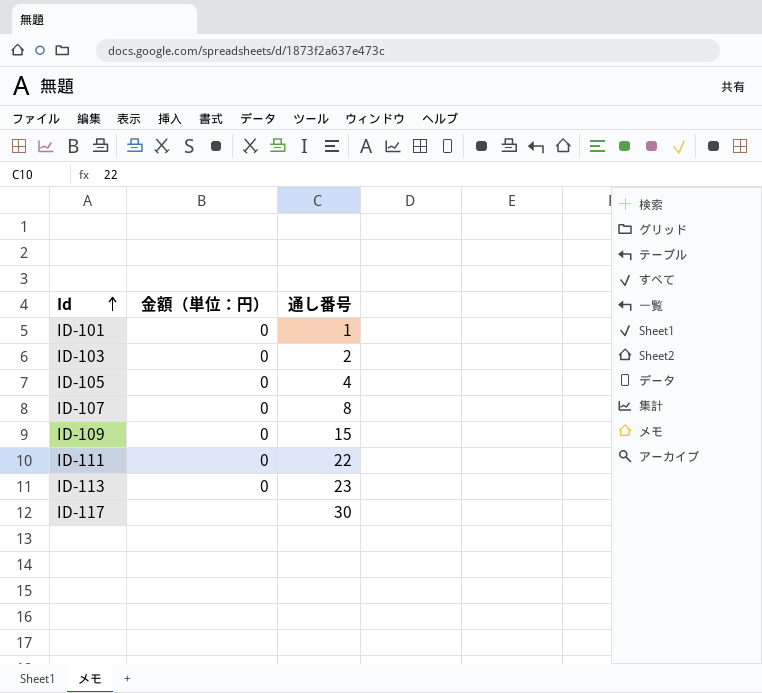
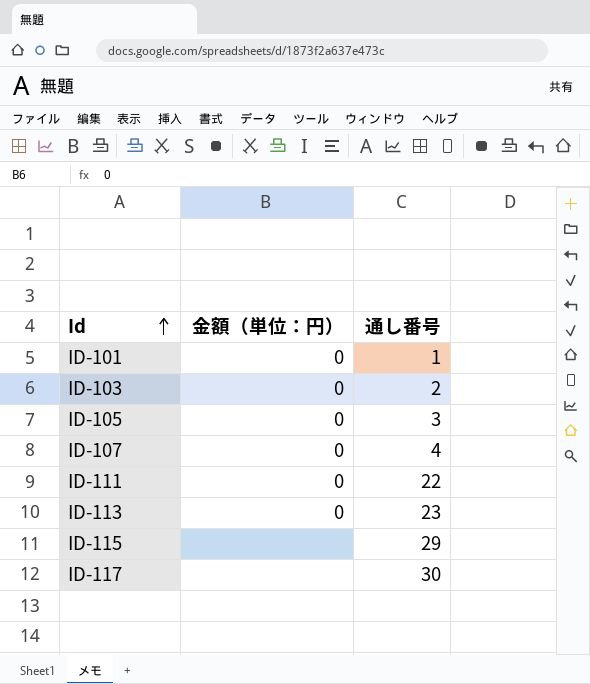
row ID-109: 0 | 15 -> none
ID-105 | 通し番号: 4 -> 3
ID-107 | 通し番号: 8 -> 4
row ID-115: none -> none | 29

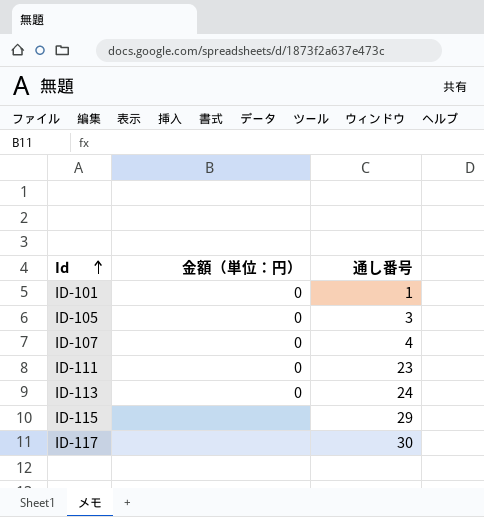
row ID-103: 0 | 2 -> none
ID-111 | 通し番号: 22 -> 23
ID-113 | 通し番号: 23 -> 24

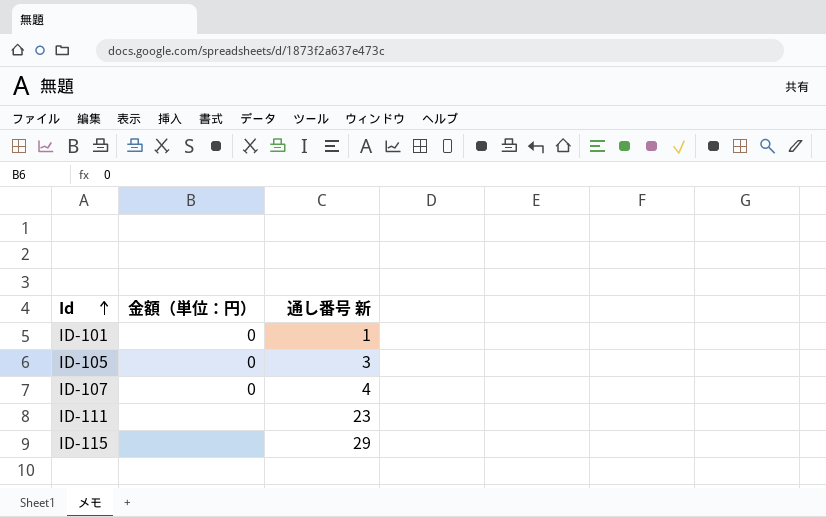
column name: 通し番号 -> 通し番号 新
row ID-113: 0 | 24 -> none
row ID-117: none | 30 -> none
ID-111 | 金額（単位：円）: 0 -> none

